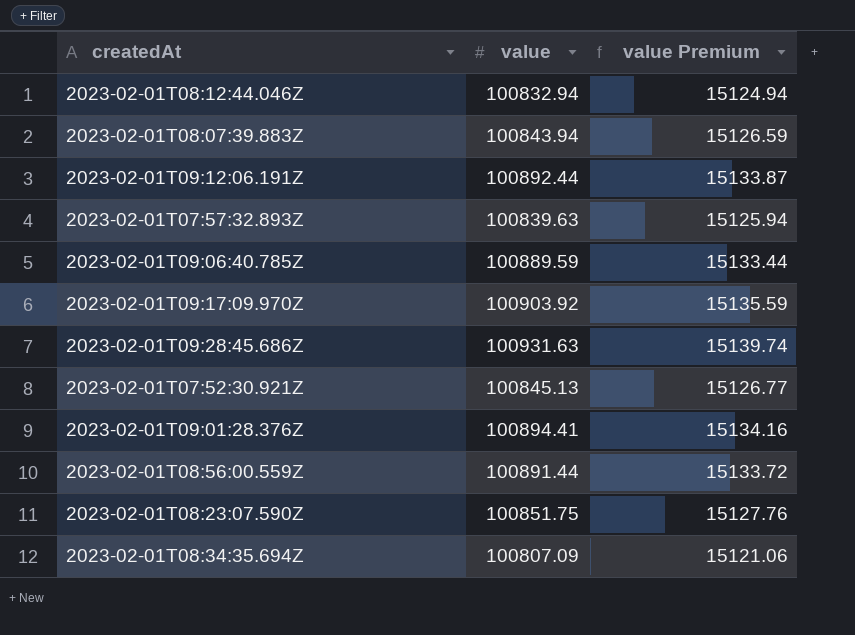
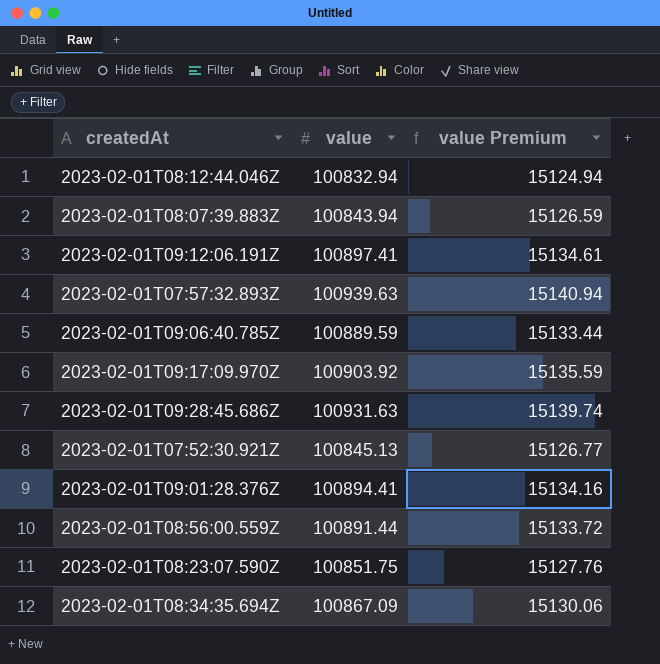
2023-02-01T09:12:06.191Z | value: 100892.44 -> 100897.41
2023-02-01T09:12:06.191Z | value Premium: 15133.87 -> 15134.61
2023-02-01T07:57:32.893Z | value: 100839.63 -> 100939.63
2023-02-01T07:57:32.893Z | value Premium: 15125.94 -> 15140.94
2023-02-01T08:34:35.694Z | value: 100807.09 -> 100867.09
2023-02-01T08:34:35.694Z | value Premium: 15121.06 -> 15130.06

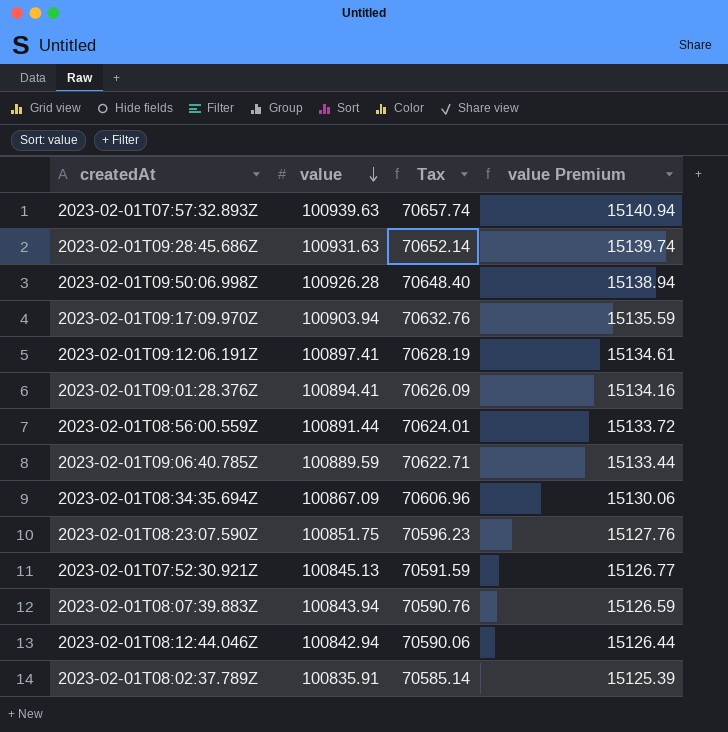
row order: none -> value descending
column Tax | formula: none -> [value] * 0.7
row 2023-02-01T09:50:06.998Z: none -> 100926.28 | 70648.40 | 15138.94
2023-02-01T09:17:09.970Z | value: 100903.92 -> 100903.94
2023-02-01T08:12:44.046Z | value: 100832.94 -> 100842.94
2023-02-01T08:12:44.046Z | value Premium: 15124.94 -> 15126.44
row 2023-02-01T08:02:37.789Z: none -> 100835.91 | 70585.14 | 15125.39

